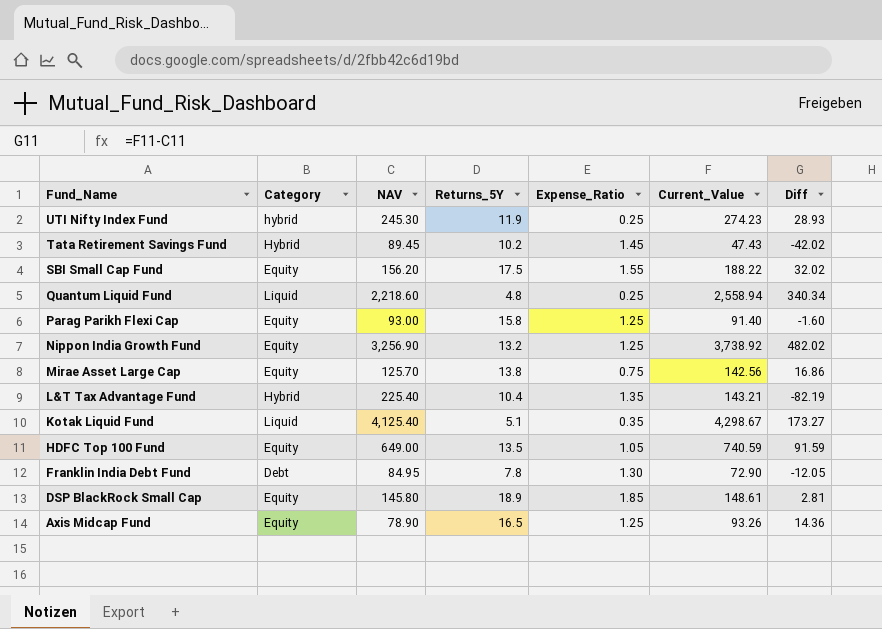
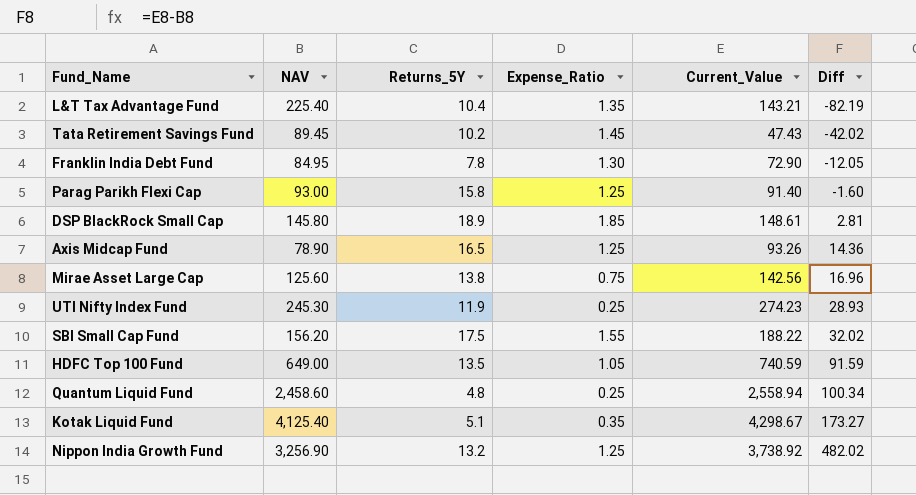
row order: Fund_Name descending -> Diff ascending
column Category | position: 2 -> none
Mirae Asset Large Cap | NAV: 125.70 -> 125.60
Mirae Asset Large Cap | Diff: 16.86 -> 16.96
Quantum Liquid Fund | NAV: 2,218.60 -> 2,458.60
Quantum Liquid Fund | Diff: 340.34 -> 100.34

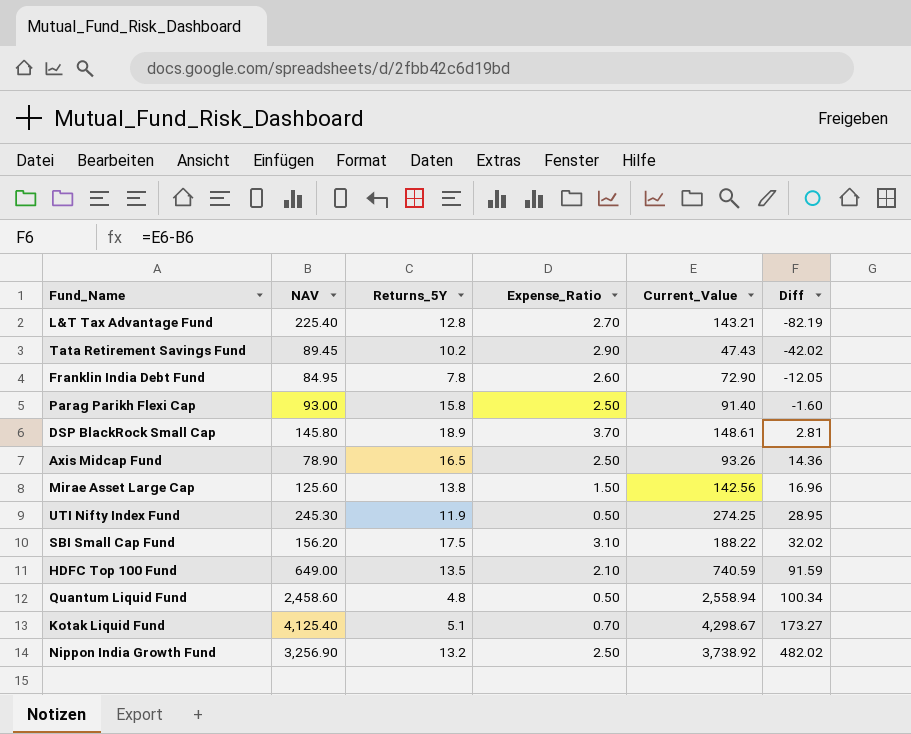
L&T Tax Advantage Fund | Returns_5Y: 10.4 -> 12.8
L&T Tax Advantage Fund | Expense_Ratio: 1.35 -> 2.70
Tata Retirement Savings Fund | Expense_Ratio: 1.45 -> 2.90
Franklin India Debt Fund | Expense_Ratio: 1.30 -> 2.60
Parag Parikh Flexi Cap | Expense_Ratio: 1.25 -> 2.50
DSP BlackRock Small Cap | Expense_Ratio: 1.85 -> 3.70
Axis Midcap Fund | Expense_Ratio: 1.25 -> 2.50
Mirae Asset Large Cap | Expense_Ratio: 0.75 -> 1.50
UTI Nifty Index Fund | Expense_Ratio: 0.25 -> 0.50
UTI Nifty Index Fund | Current_Value: 274.23 -> 274.25
UTI Nifty Index Fund | Diff: 28.93 -> 28.95
SBI Small Cap Fund | Expense_Ratio: 1.55 -> 3.10
HDFC Top 100 Fund | Expense_Ratio: 1.05 -> 2.10
Quantum Liquid Fund | Expense_Ratio: 0.25 -> 0.50
Kotak Liquid Fund | Expense_Ratio: 0.35 -> 0.70
Nippon India Growth Fund | Expense_Ratio: 1.25 -> 2.50

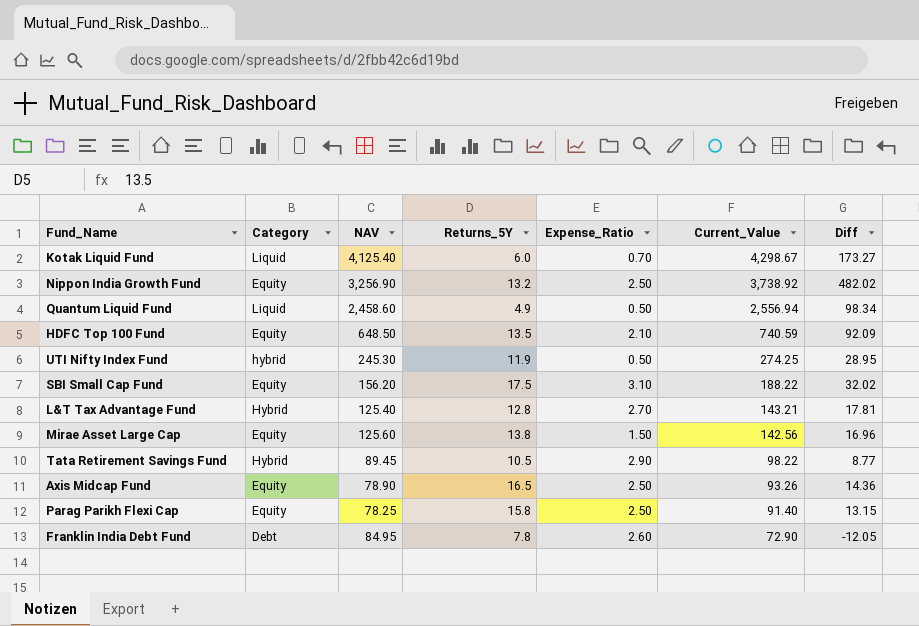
row order: Diff ascending -> Current_Value descending
column Category | position: none -> 2
row DSP BlackRock Small Cap: 145.80 | 18.9 | 3.70 | 148.61 | 2.81 -> none
Kotak Liquid Fund | Returns_5Y: 5.1 -> 6.0
Quantum Liquid Fund | Returns_5Y: 4.8 -> 4.9
Quantum Liquid Fund | Current_Value: 2,558.94 -> 2,556.94
Quantum Liquid Fund | Diff: 100.34 -> 98.34
HDFC Top 100 Fund | NAV: 649.00 -> 648.50
HDFC Top 100 Fund | Diff: 91.59 -> 92.09
L&T Tax Advantage Fund | NAV: 225.40 -> 125.40
L&T Tax Advantage Fund | Diff: -82.19 -> 17.81
Tata Retirement Savings Fund | Returns_5Y: 10.2 -> 10.5
Tata Retirement Savings Fund | Current_Value: 47.43 -> 98.22
Tata Retirement Savings Fund | Diff: -42.02 -> 8.77
Parag Parikh Flexi Cap | NAV: 93.00 -> 78.25
Parag Parikh Flexi Cap | Diff: -1.60 -> 13.15

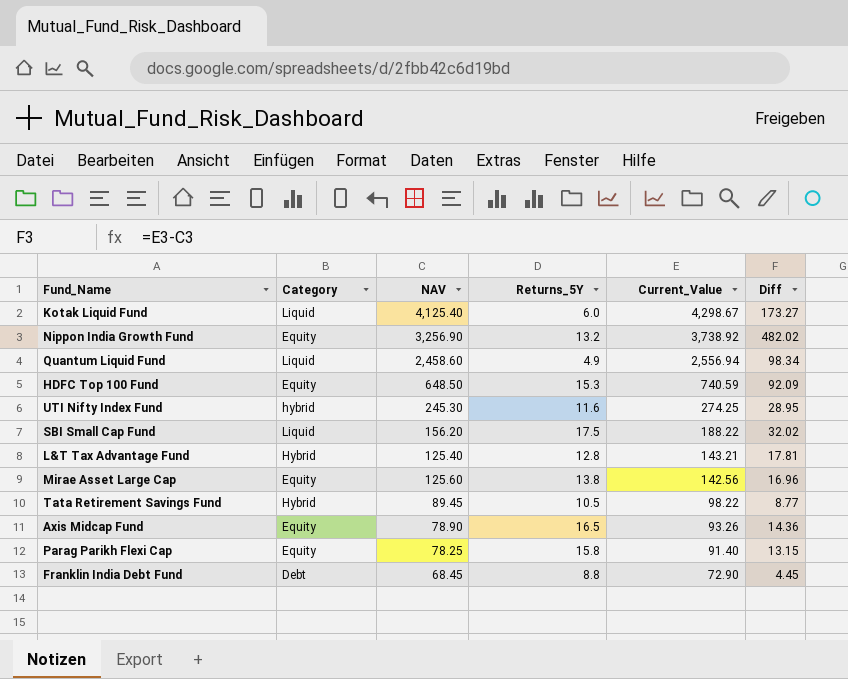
column Expense_Ratio | position: 5 -> none
HDFC Top 100 Fund | Returns_5Y: 13.5 -> 15.3
UTI Nifty Index Fund | Returns_5Y: 11.9 -> 11.6
SBI Small Cap Fund | Category: Equity -> Liquid
Franklin India Debt Fund | NAV: 84.95 -> 68.45
Franklin India Debt Fund | Returns_5Y: 7.8 -> 8.8
Franklin India Debt Fund | Diff: -12.05 -> 4.45

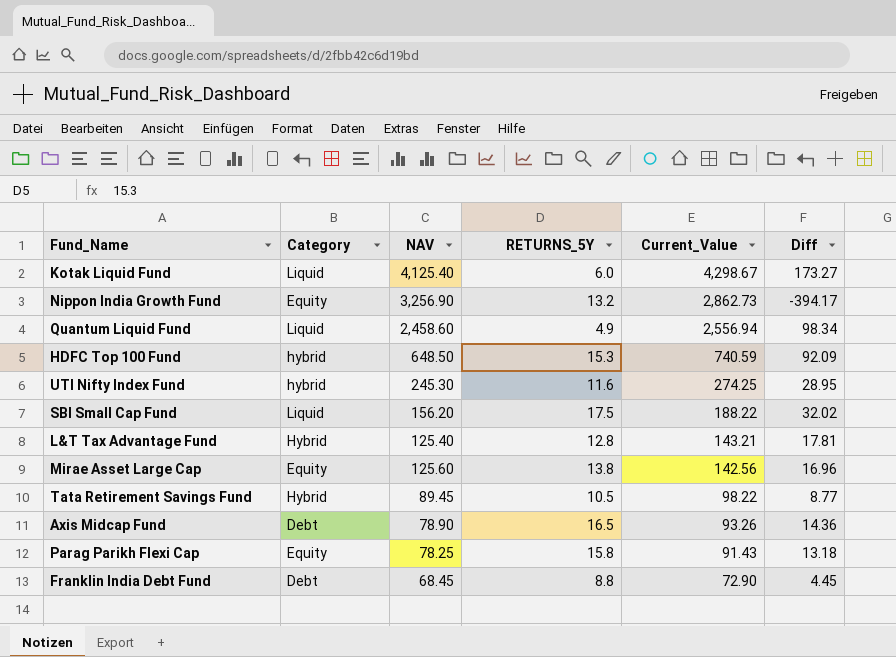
column name: Returns_5Y -> RETURNS_5Y
Nippon India Growth Fund | Current_Value: 3,738.92 -> 2,862.73
Nippon India Growth Fund | Diff: 482.02 -> -394.17
HDFC Top 100 Fund | Category: Equity -> hybrid
Axis Midcap Fund | Category: Equity -> Debt
Parag Parikh Flexi Cap | Current_Value: 91.40 -> 91.43
Parag Parikh Flexi Cap | Diff: 13.15 -> 13.18

